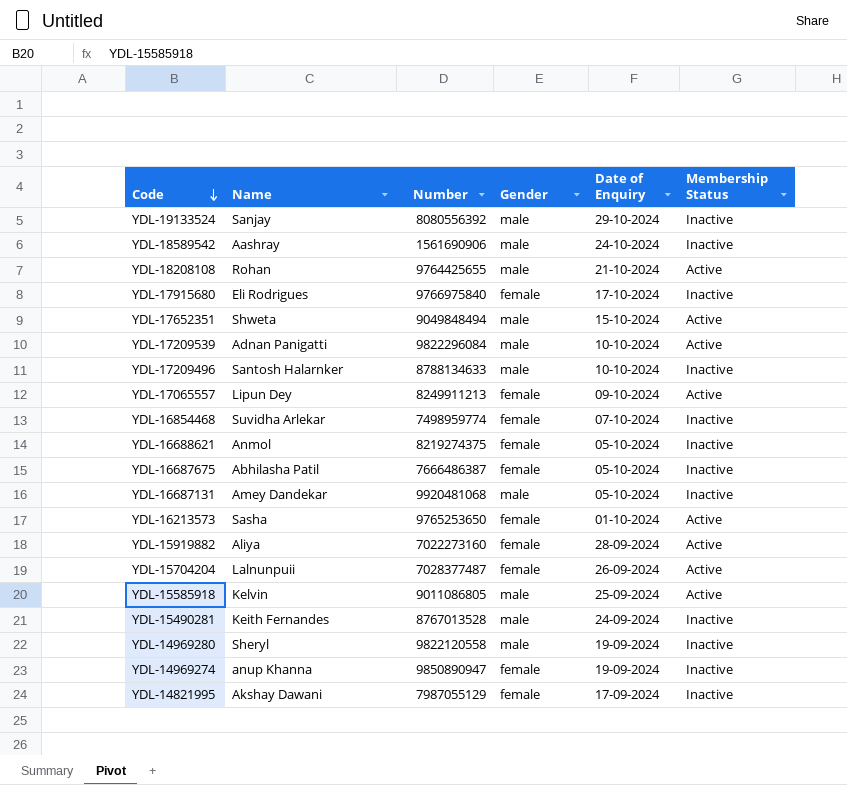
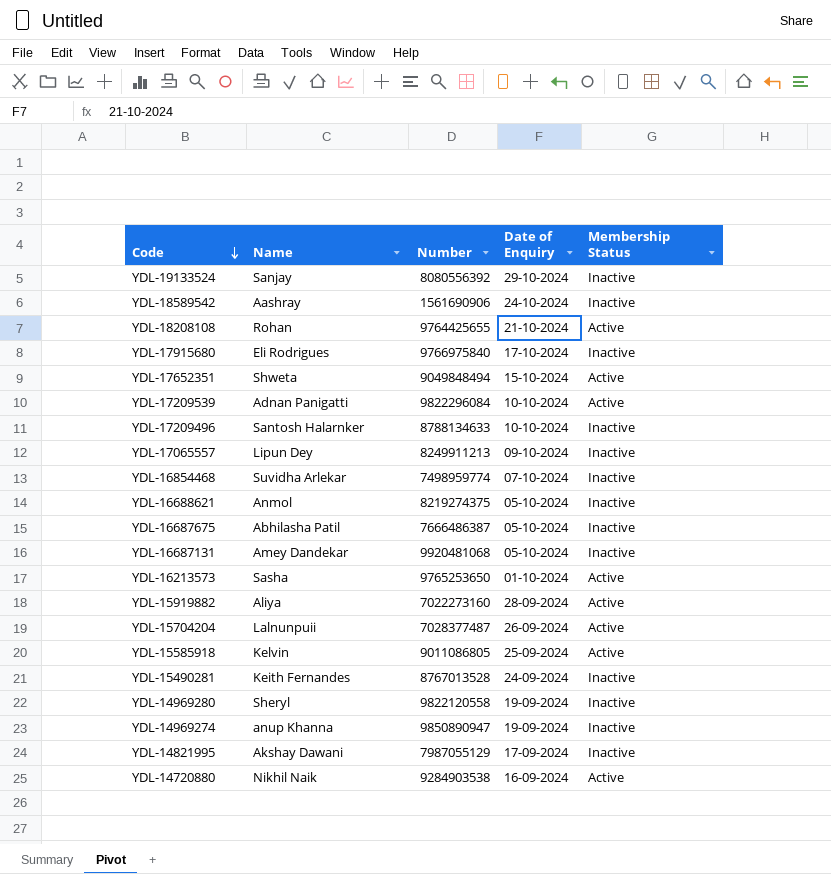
column Gender | position: 4 -> none
YDL-17065557 | Membership Status: Active -> Inactive
row YDL-14720880: none -> Nikhil Naik | 9284903538 | 16-09-2024 | Active

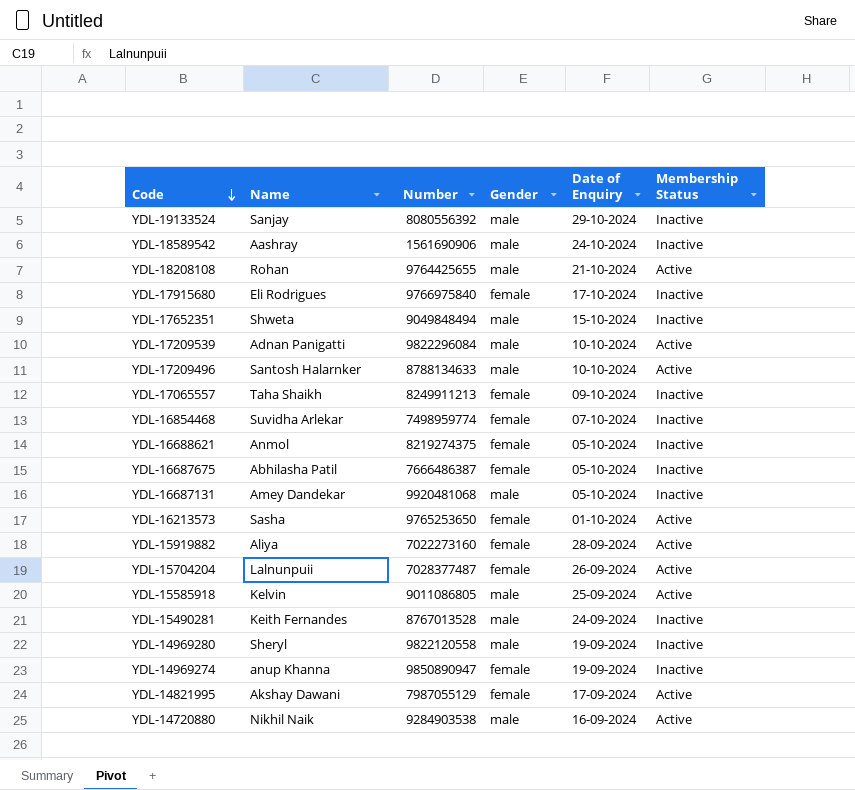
column Gender | position: none -> 4
YDL-17652351 | Membership Status: Active -> Inactive
YDL-17209496 | Membership Status: Inactive -> Active
YDL-17065557 | Name: Lipun Dey -> Taha Shaikh
YDL-14821995 | Membership Status: Inactive -> Active

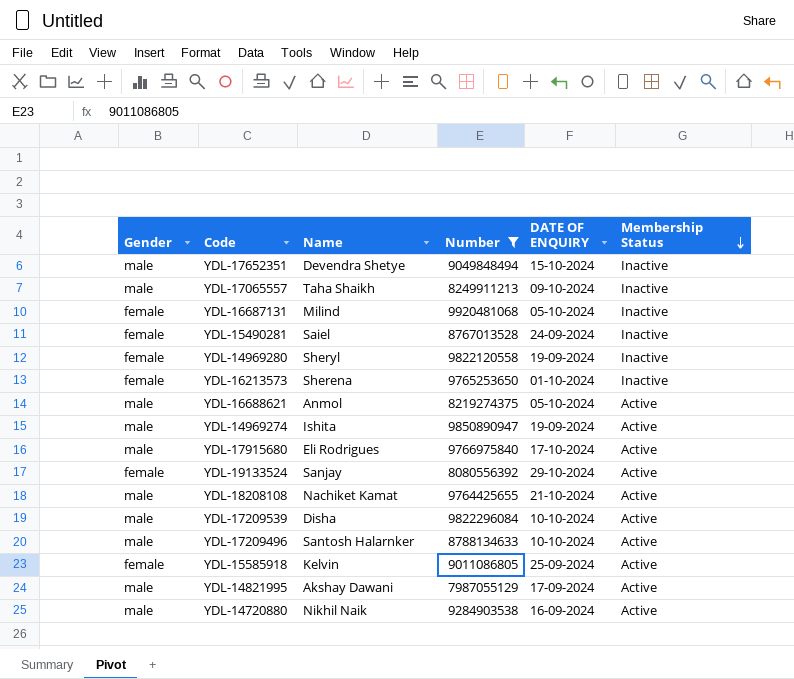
filter: none -> Number >= 7987055129
row order: Code descending -> Membership Status descending
column Gender | position: 4 -> 1
column name: Date of Enquiry -> DATE OF ENQUIRY
YDL-17652351 | Name: Shweta -> Devendra Shetye
YDL-17065557 | Gender: female -> male
YDL-16687131 | Gender: male -> female
YDL-16687131 | Name: Amey Dandekar -> Milind
YDL-15490281 | Gender: male -> female
YDL-15490281 | Name: Keith Fernandes -> Saiel
YDL-14969280 | Gender: male -> female
YDL-16213573 | Name: Sasha -> Sherena
YDL-16213573 | Membership Status: Active -> Inactive
YDL-16688621 | Gender: female -> male
YDL-16688621 | Membership Status: Inactive -> Active
YDL-14969274 | Gender: female -> male
YDL-14969274 | Name: anup Khanna -> Ishita
YDL-14969274 | Membership Status: Inactive -> Active
YDL-17915680 | Gender: female -> male
YDL-17915680 | Membership Status: Inactive -> Active
YDL-19133524 | Gender: male -> female
YDL-19133524 | Membership Status: Inactive -> Active
YDL-18208108 | Name: Rohan -> Nachiket Kamat
YDL-17209539 | Name: Adnan Panigatti -> Disha
YDL-15585918 | Gender: male -> female
YDL-14821995 | Gender: female -> male

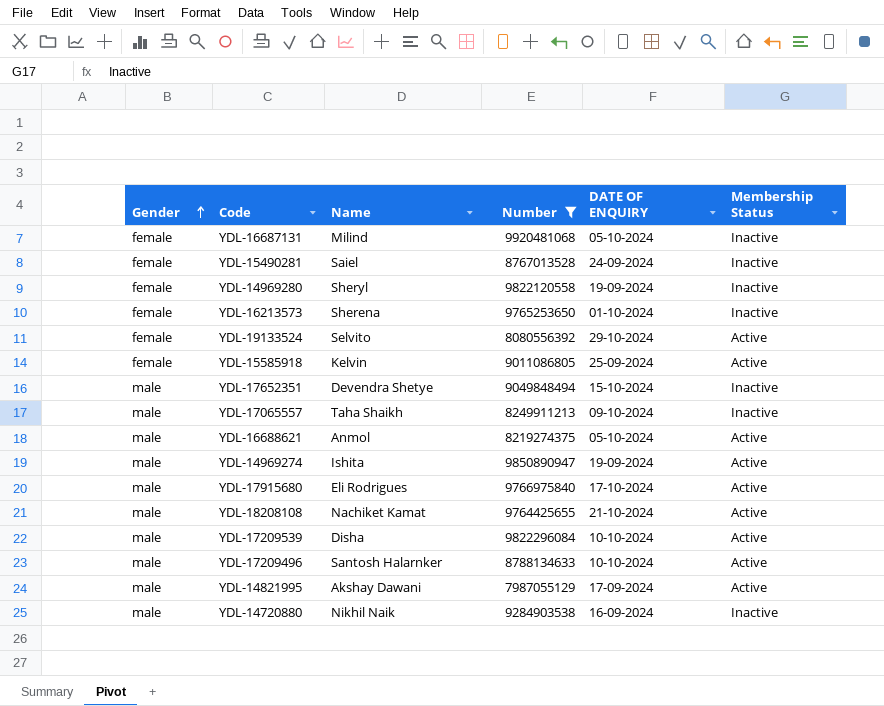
row order: Membership Status descending -> Gender ascending
YDL-19133524 | Name: Sanjay -> Selvito
YDL-14720880 | Membership Status: Active -> Inactive

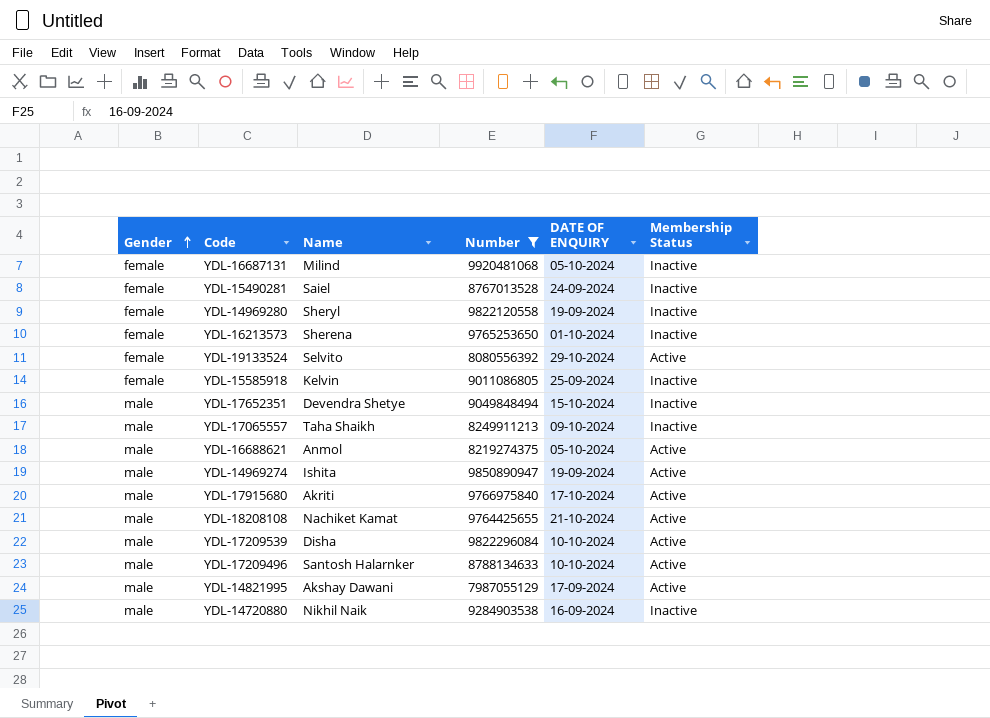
YDL-15585918 | Membership Status: Active -> Inactive
YDL-17915680 | Name: Eli Rodrigues -> Akriti

